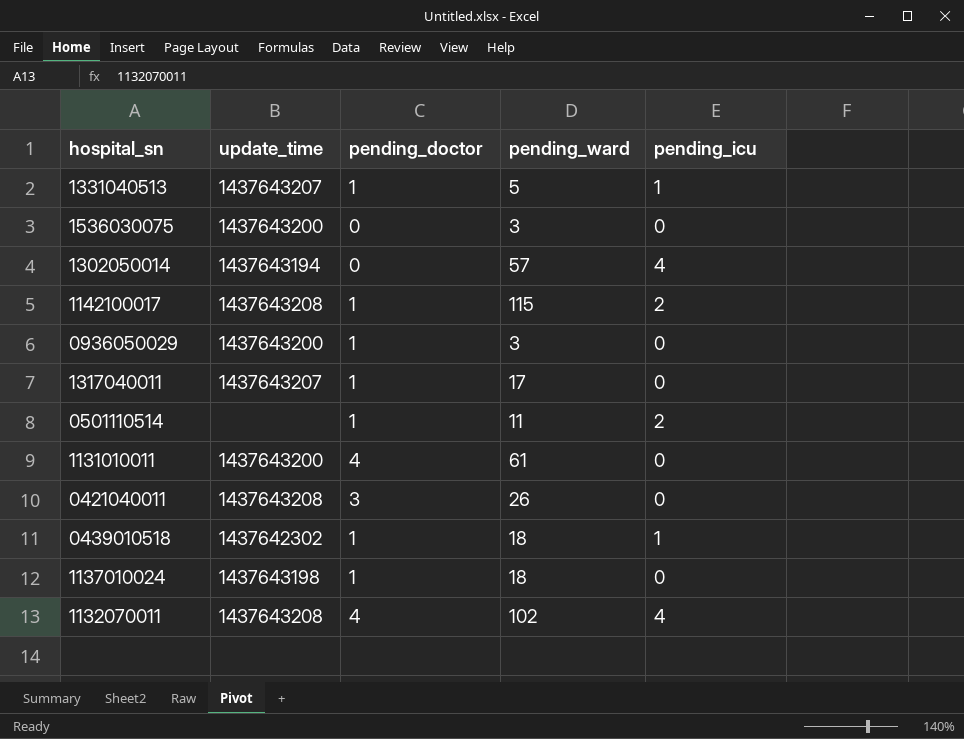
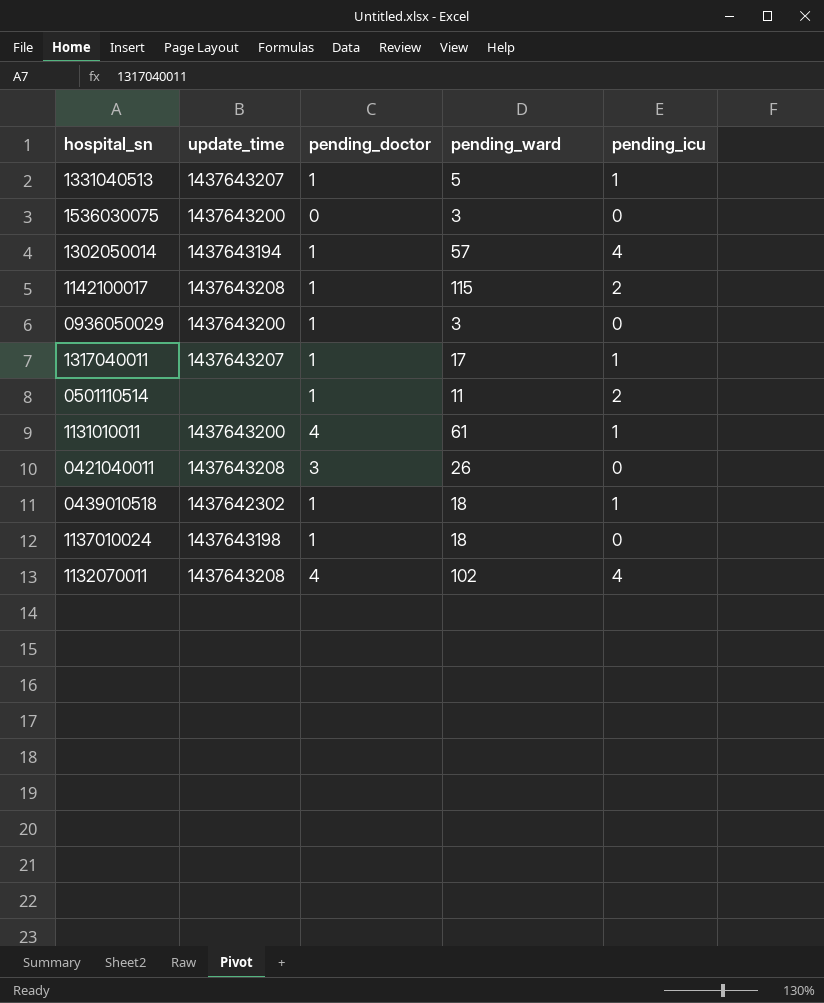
1302050014 | pending_doctor: 0 -> 1
1317040011 | pending_icu: 0 -> 1
1131010011 | pending_icu: 0 -> 1

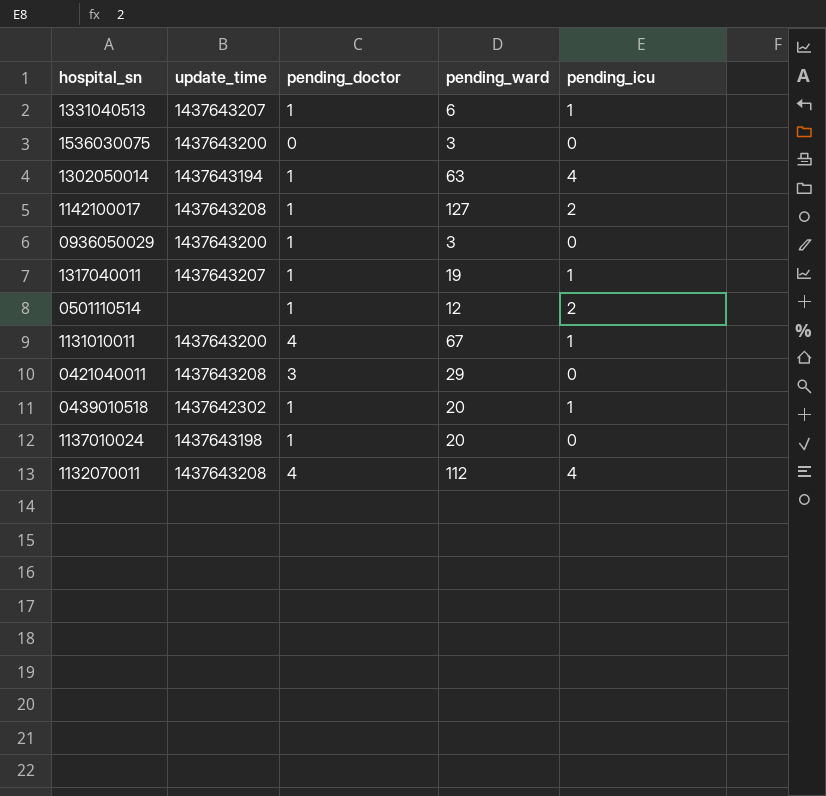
1331040513 | pending_ward: 5 -> 6
1302050014 | pending_ward: 57 -> 63
1142100017 | pending_ward: 115 -> 127
1317040011 | pending_ward: 17 -> 19
0501110514 | pending_ward: 11 -> 12
1131010011 | pending_ward: 61 -> 67
0421040011 | pending_ward: 26 -> 29
0439010518 | pending_ward: 18 -> 20
1137010024 | pending_ward: 18 -> 20
1132070011 | pending_ward: 102 -> 112

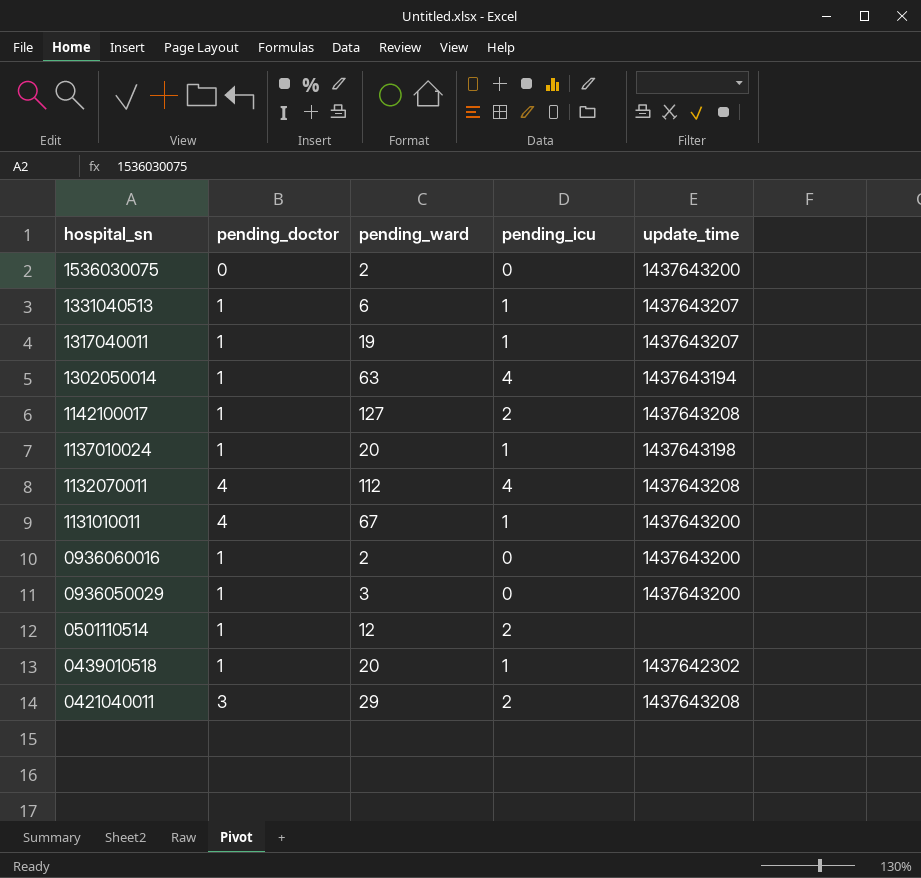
row order: none -> hospital_sn descending
column update_time | position: 2 -> 5
1536030075 | pending_ward: 3 -> 2
1137010024 | pending_icu: 0 -> 1
row 0936060016: none -> 1 | 2 | 0 | 1437643200
0421040011 | pending_icu: 0 -> 2

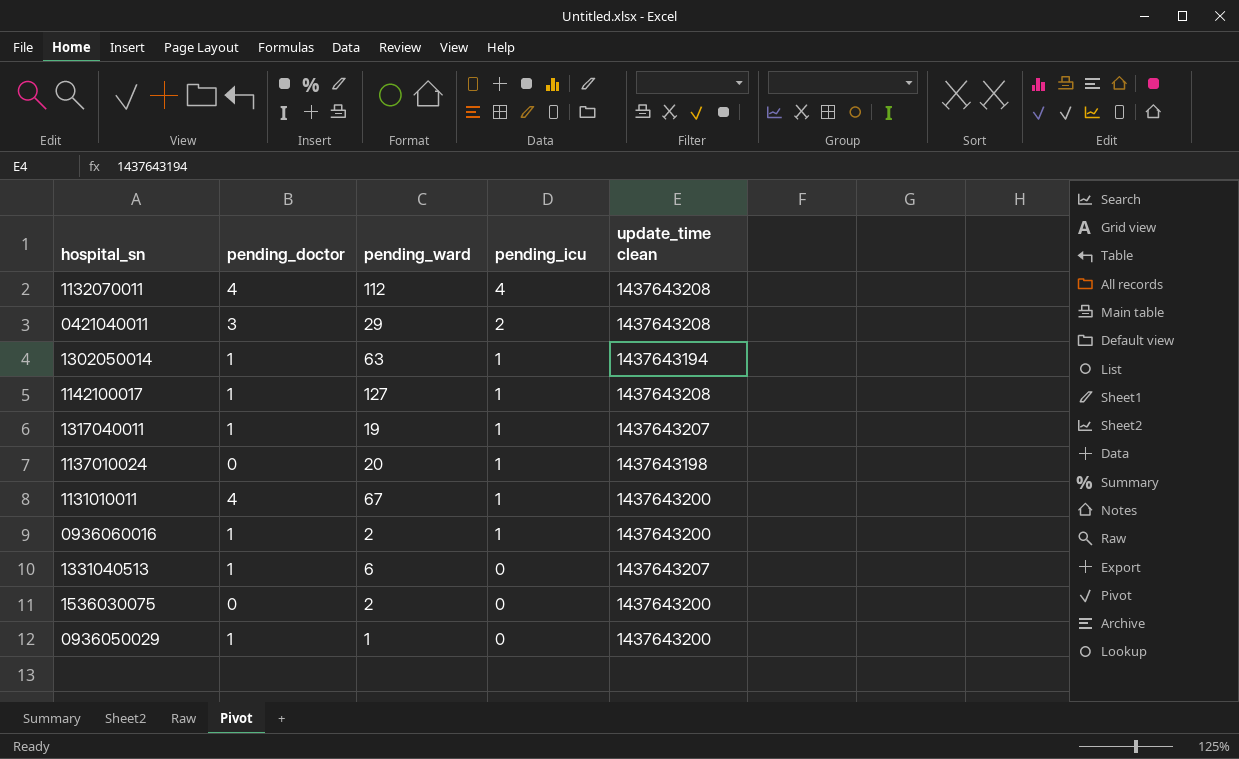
row order: hospital_sn descending -> pending_icu descending
column name: update_time -> update_time clean
row 0501110514: 1 | 12 | 2 | none -> none
row 0439010518: 1 | 20 | 1 | 1437642302 -> none
1302050014 | pending_icu: 4 -> 1
1142100017 | pending_icu: 2 -> 1
1137010024 | pending_doctor: 1 -> 0
0936060016 | pending_icu: 0 -> 1
1331040513 | pending_icu: 1 -> 0
0936050029 | pending_ward: 3 -> 1

